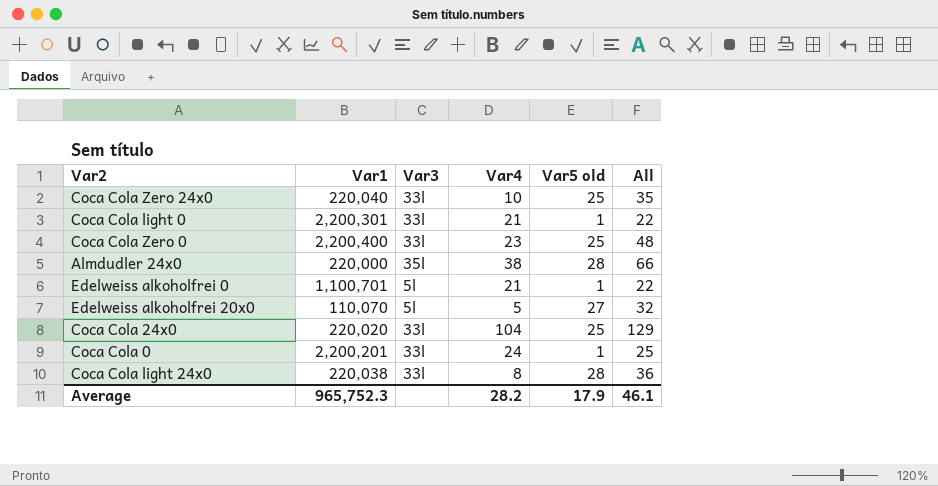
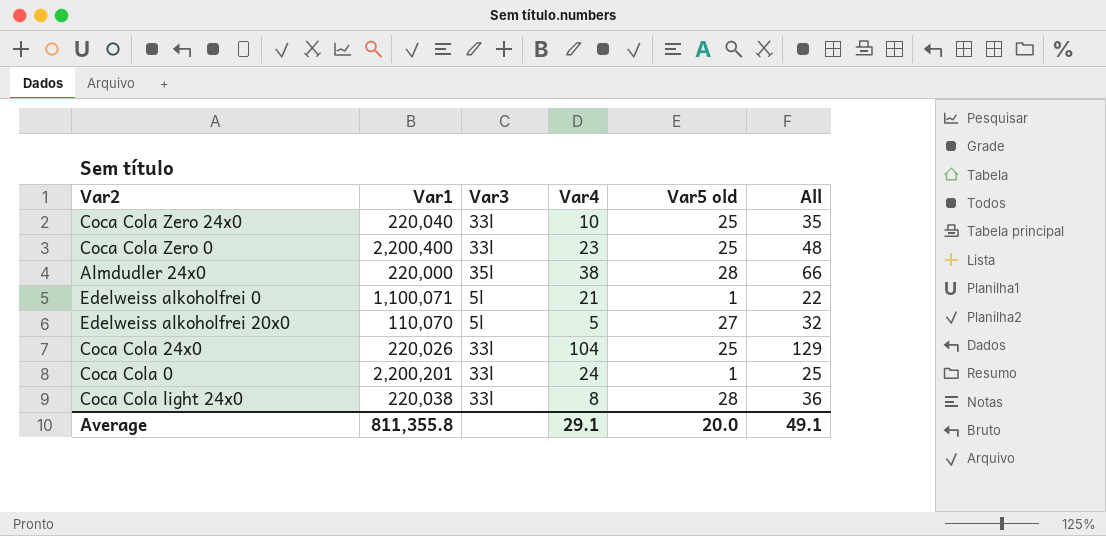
row Coca Cola light 0: 2,200,301 | 33l | 21 | 1 | 22 -> none
Edelweiss alkoholfrei 0 | Var1: 1,100,701 -> 1,100,071
Coca Cola 24x0 | Var1: 220,020 -> 220,026
Average | Var1: 965,752.3 -> 811,355.8
Average | Var4: 28.2 -> 29.1
Average | Var5 old: 17.9 -> 20.0
Average | All: 46.1 -> 49.1

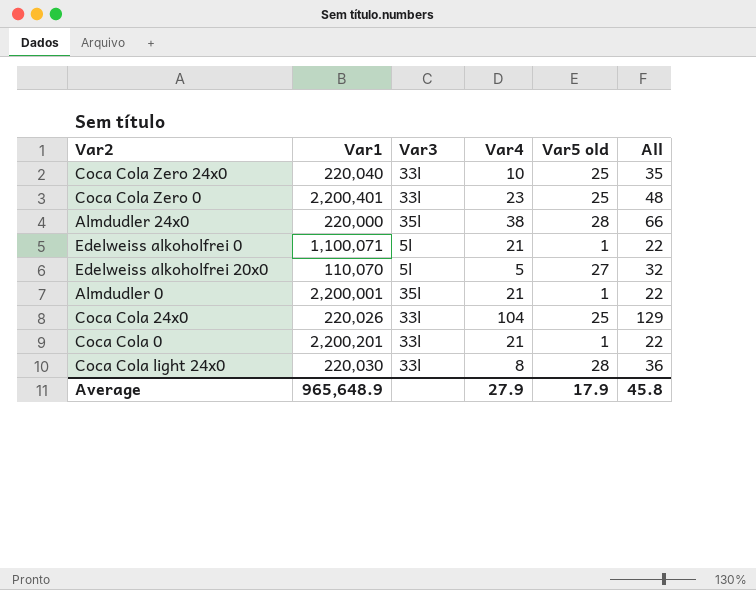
Coca Cola Zero 0 | Var1: 2,200,400 -> 2,200,401
row Almdudler 0: none -> 2,200,001 | 35l | 21 | 1 | 22
Coca Cola 0 | Var4: 24 -> 21
Coca Cola 0 | All: 25 -> 22
Coca Cola light 24x0 | Var1: 220,038 -> 220,030
Average | Var1: 811,355.8 -> 965,648.9
Average | Var4: 29.1 -> 27.9
Average | Var5 old: 20.0 -> 17.9
Average | All: 49.1 -> 45.8

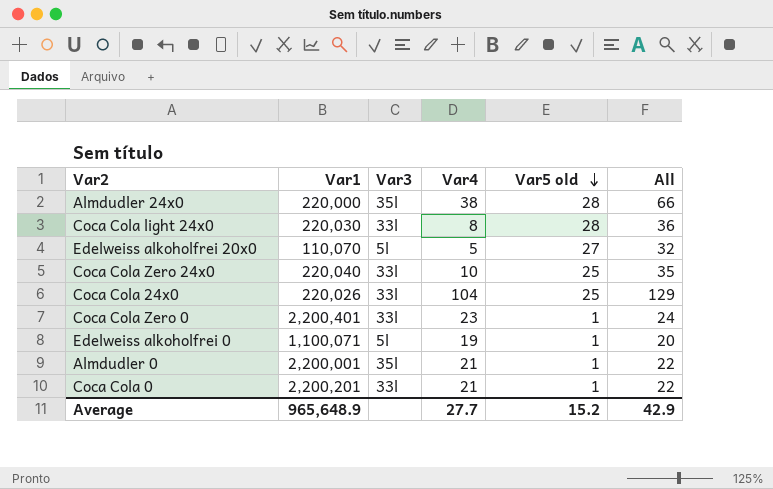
row order: none -> Var5 old descending
Coca Cola Zero 0 | Var5 old: 25 -> 1
Coca Cola Zero 0 | All: 48 -> 24
Edelweiss alkoholfrei 0 | Var4: 21 -> 19
Edelweiss alkoholfrei 0 | All: 22 -> 20
Average | Var4: 27.9 -> 27.7
Average | Var5 old: 17.9 -> 15.2
Average | All: 45.8 -> 42.9

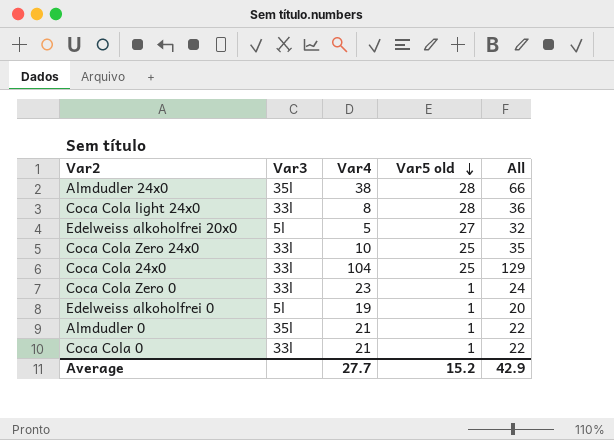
column Var1 | position: 2 -> none

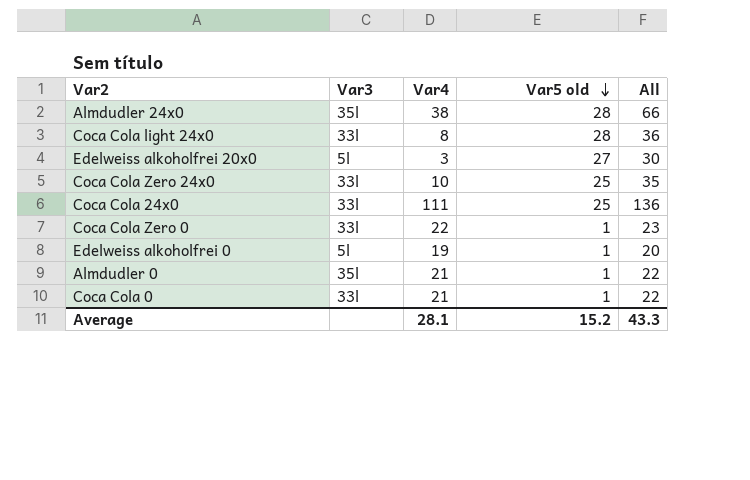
Edelweiss alkoholfrei 20x0 | Var4: 5 -> 3
Edelweiss alkoholfrei 20x0 | All: 32 -> 30
Coca Cola 24x0 | Var4: 104 -> 111
Coca Cola 24x0 | All: 129 -> 136
Coca Cola Zero 0 | Var4: 23 -> 22
Coca Cola Zero 0 | All: 24 -> 23
Average | Var4: 27.7 -> 28.1
Average | All: 42.9 -> 43.3

